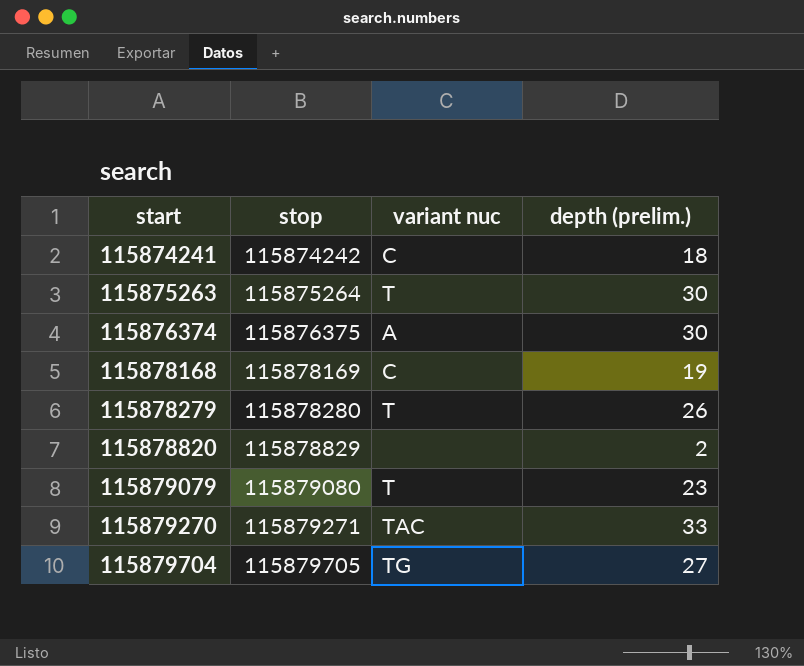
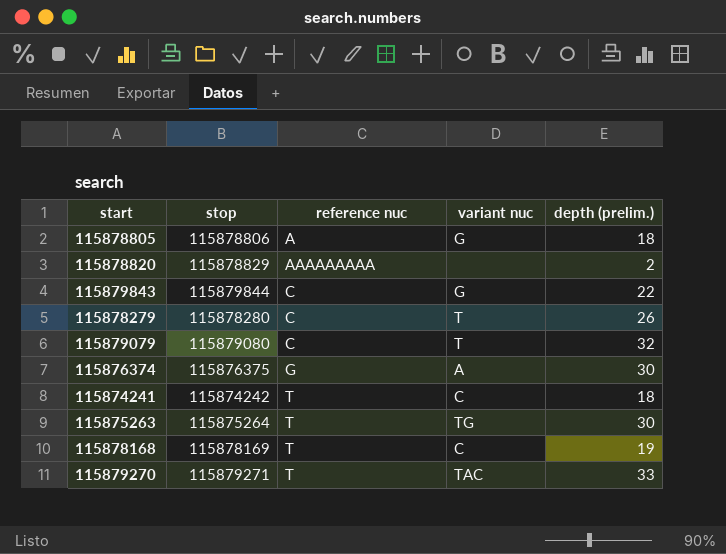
row order: start ascending -> reference nuc ascending
column reference nuc | position: none -> 3
row 115879704: 115879705 | TG | 27 -> none
row 115878805: none -> 115878806 | A | G | 18
row 115879843: none -> 115879844 | C | G | 22
115879079 | depth (prelim.): 23 -> 32
115875263 | variant nuc: T -> TG

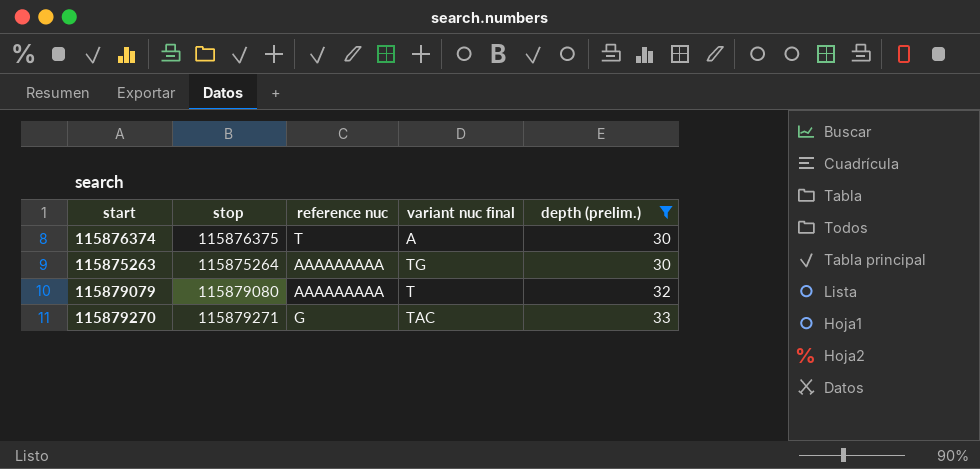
filter: none -> depth (prelim.) >= 30
row order: reference nuc ascending -> depth (prelim.) ascending
column name: variant nuc -> variant nuc final
115876374 | reference nuc: G -> T
115875263 | reference nuc: T -> AAAAAAAAA
115879079 | reference nuc: C -> AAAAAAAAA
115879270 | reference nuc: T -> G

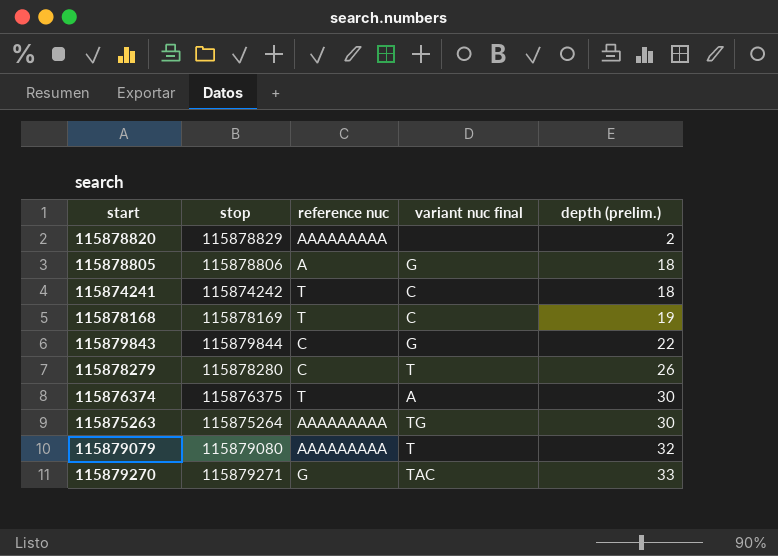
filter: depth (prelim.) >= 30 -> none

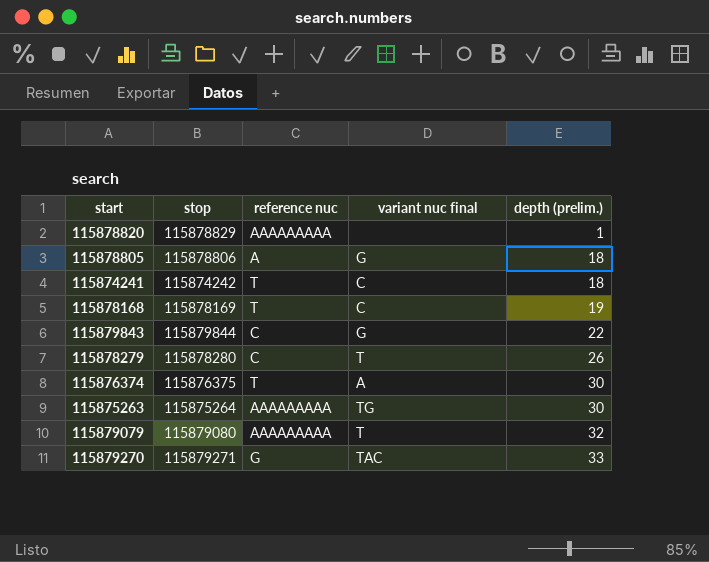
115878820 | depth (prelim.): 2 -> 1

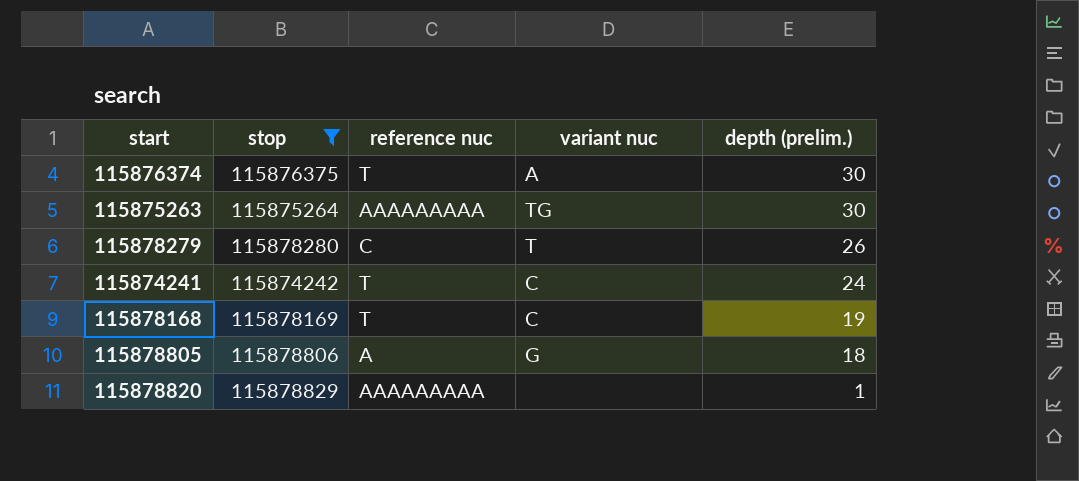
filter: none -> stop <= 115878829
row order: depth (prelim.) ascending -> depth (prelim.) descending
column name: variant nuc final -> variant nuc
115874241 | depth (prelim.): 18 -> 24

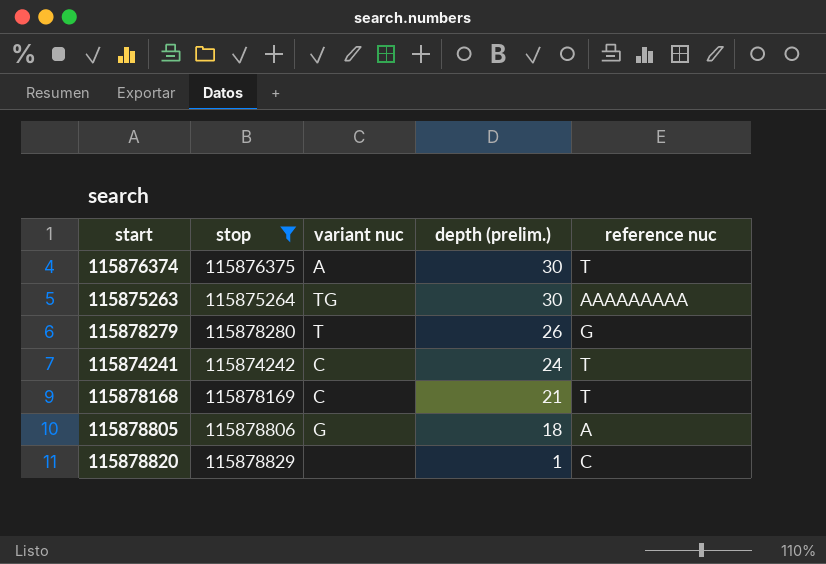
column reference nuc | position: 3 -> 5
115878279 | reference nuc: C -> G
115878168 | depth (prelim.): 19 -> 21
115878820 | reference nuc: AAAAAAAAA -> C

